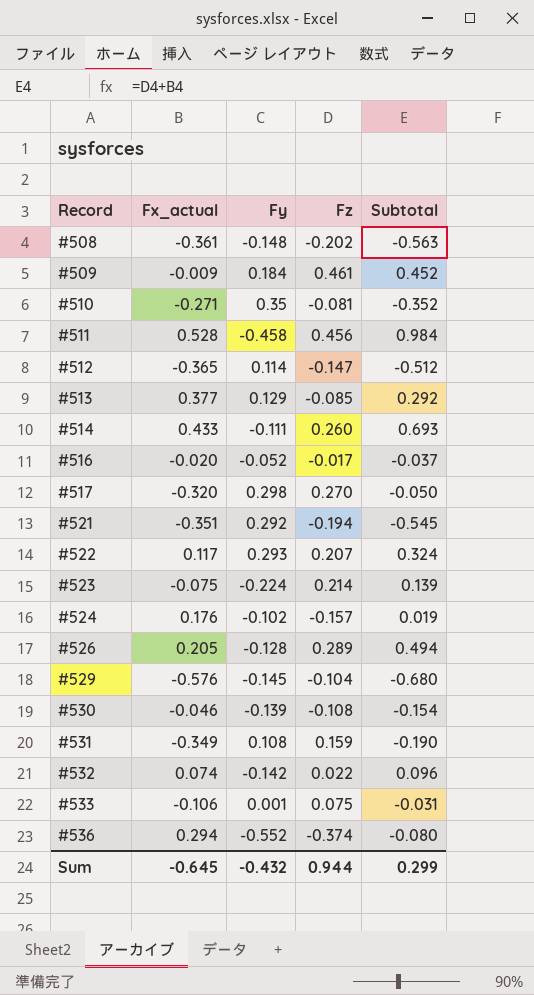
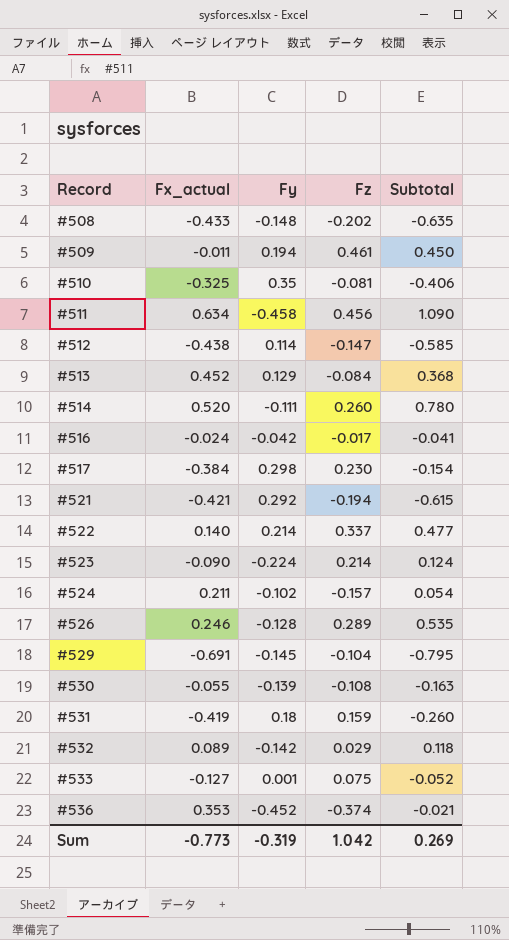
#508 | Fx_actual: -0.361 -> -0.433
#508 | Subtotal: -0.563 -> -0.635
#509 | Fx_actual: -0.009 -> -0.011
#509 | Fy: 0.184 -> 0.194
#509 | Subtotal: 0.452 -> 0.450
#510 | Fx_actual: -0.271 -> -0.325
#510 | Subtotal: -0.352 -> -0.406
#511 | Fx_actual: 0.528 -> 0.634
#511 | Subtotal: 0.984 -> 1.090
#512 | Fx_actual: -0.365 -> -0.438
#512 | Subtotal: -0.512 -> -0.585
#513 | Fx_actual: 0.377 -> 0.452
#513 | Fz: -0.085 -> -0.084
#513 | Subtotal: 0.292 -> 0.368
#514 | Fx_actual: 0.433 -> 0.520
#514 | Subtotal: 0.693 -> 0.780
#516 | Fx_actual: -0.020 -> -0.024
#516 | Fy: -0.052 -> -0.042
#516 | Subtotal: -0.037 -> -0.041
#517 | Fx_actual: -0.320 -> -0.384
#517 | Fz: 0.270 -> 0.230
#517 | Subtotal: -0.050 -> -0.154
#521 | Fx_actual: -0.351 -> -0.421
#521 | Subtotal: -0.545 -> -0.615
#522 | Fx_actual: 0.117 -> 0.140
#522 | Fy: 0.293 -> 0.214
#522 | Fz: 0.207 -> 0.337
#522 | Subtotal: 0.324 -> 0.477
#523 | Fx_actual: -0.075 -> -0.090
#523 | Subtotal: 0.139 -> 0.124
#524 | Fx_actual: 0.176 -> 0.211
#524 | Subtotal: 0.019 -> 0.054
#526 | Fx_actual: 0.205 -> 0.246
#526 | Subtotal: 0.494 -> 0.535
#529 | Fx_actual: -0.576 -> -0.691
#529 | Subtotal: -0.680 -> -0.795
#530 | Fx_actual: -0.046 -> -0.055
#530 | Subtotal: -0.154 -> -0.163
#531 | Fx_actual: -0.349 -> -0.419
#531 | Fy: 0.108 -> 0.18
#531 | Subtotal: -0.190 -> -0.260
#532 | Fx_actual: 0.074 -> 0.089
#532 | Fz: 0.022 -> 0.029
#532 | Subtotal: 0.096 -> 0.118
#533 | Fx_actual: -0.106 -> -0.127
#533 | Subtotal: -0.031 -> -0.052
#536 | Fx_actual: 0.294 -> 0.353
#536 | Fy: -0.552 -> -0.452
#536 | Subtotal: -0.080 -> -0.021
Sum | Fx_actual: -0.645 -> -0.773
Sum | Fy: -0.432 -> -0.319
Sum | Fz: 0.944 -> 1.042
Sum | Subtotal: 0.299 -> 0.269

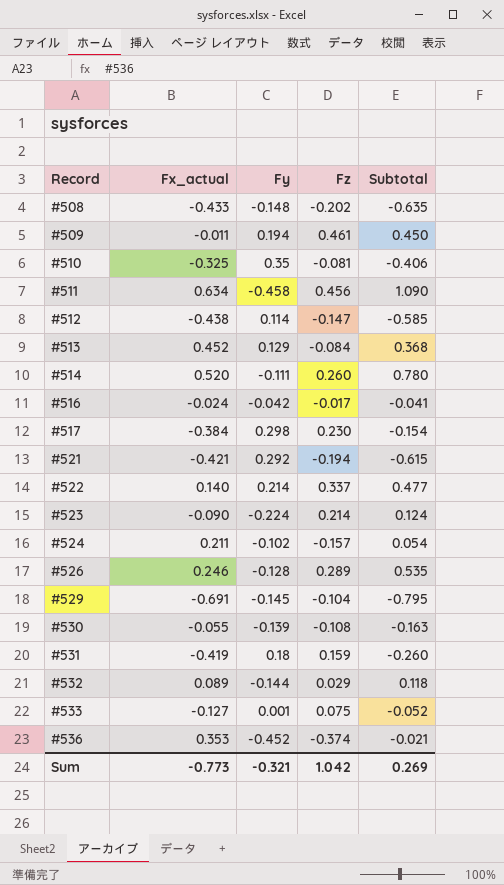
#532 | Fy: -0.142 -> -0.144
Sum | Fy: -0.319 -> -0.321

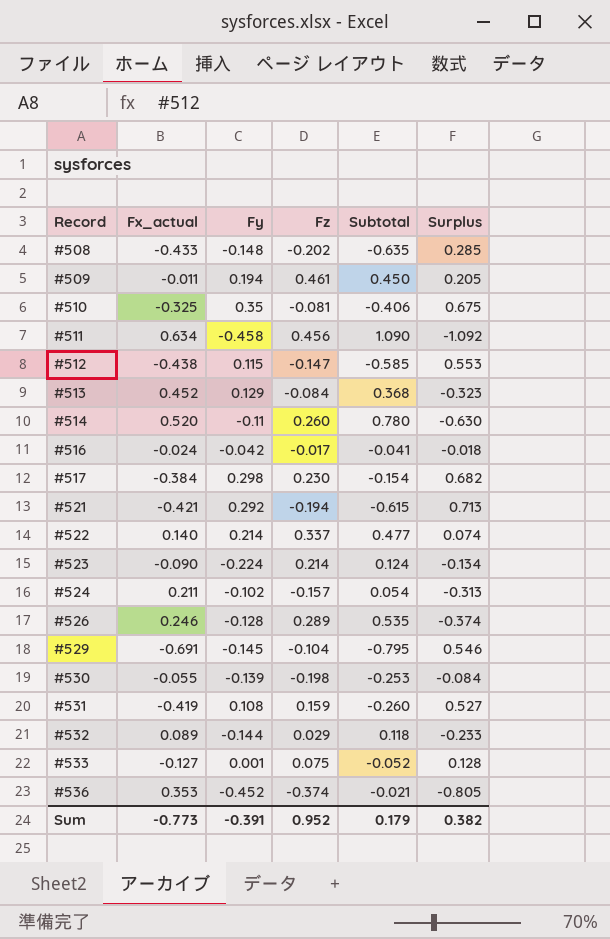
column Surplus | formula: none -> [Fy] - [Fx_actual]
#512 | Fy: 0.114 -> 0.115
#514 | Fy: -0.111 -> -0.11
#530 | Fz: -0.108 -> -0.198
#530 | Subtotal: -0.163 -> -0.253
#531 | Fy: 0.18 -> 0.108
Sum | Fy: -0.321 -> -0.391
Sum | Fz: 1.042 -> 0.952
Sum | Subtotal: 0.269 -> 0.179

